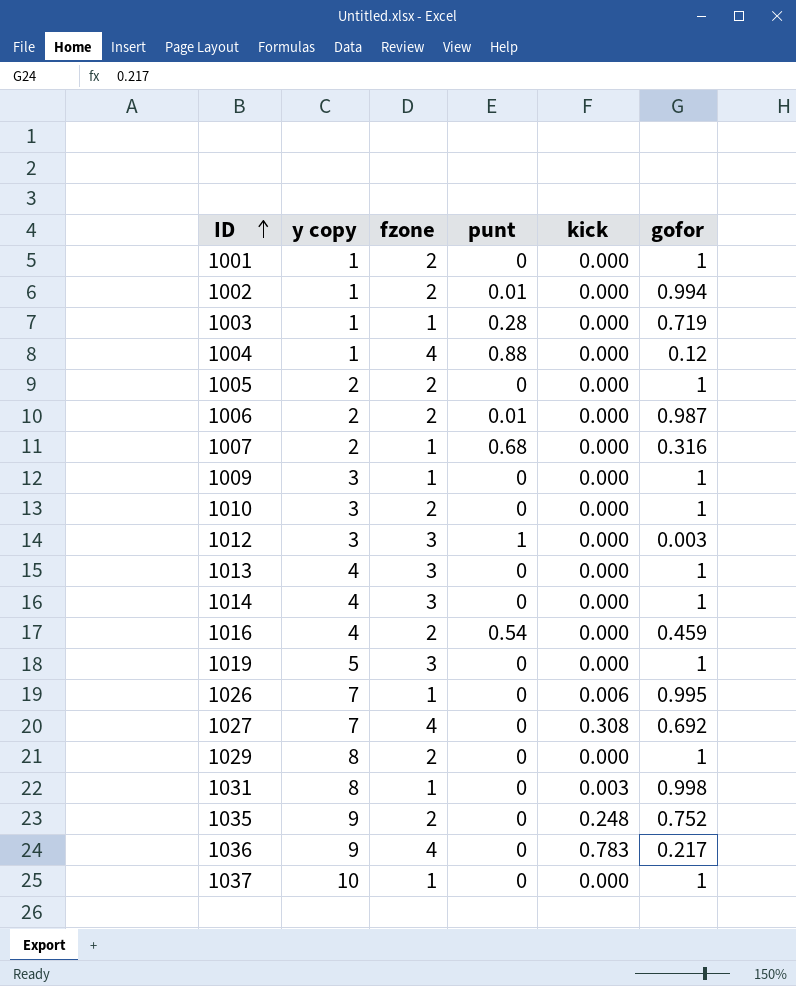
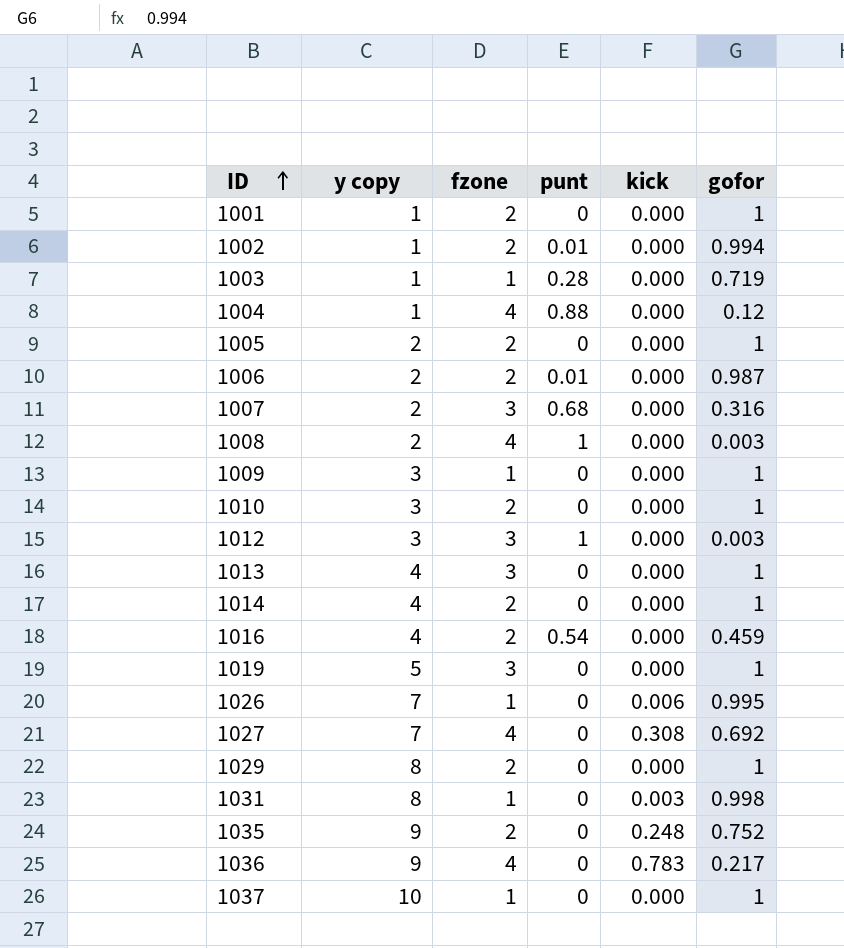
1007 | fzone: 1 -> 3
row 1008: none -> 2 | 4 | 1 | 0.000 | 0.003
1014 | fzone: 3 -> 2

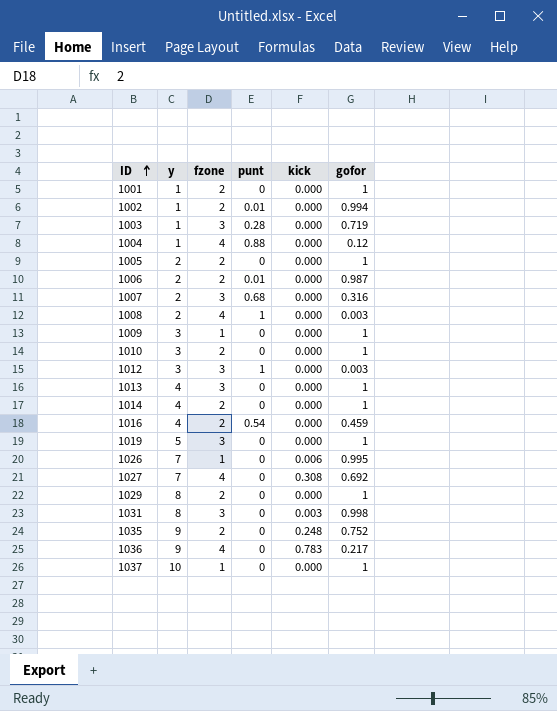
column name: y copy -> y
1003 | fzone: 1 -> 3
1031 | fzone: 1 -> 3

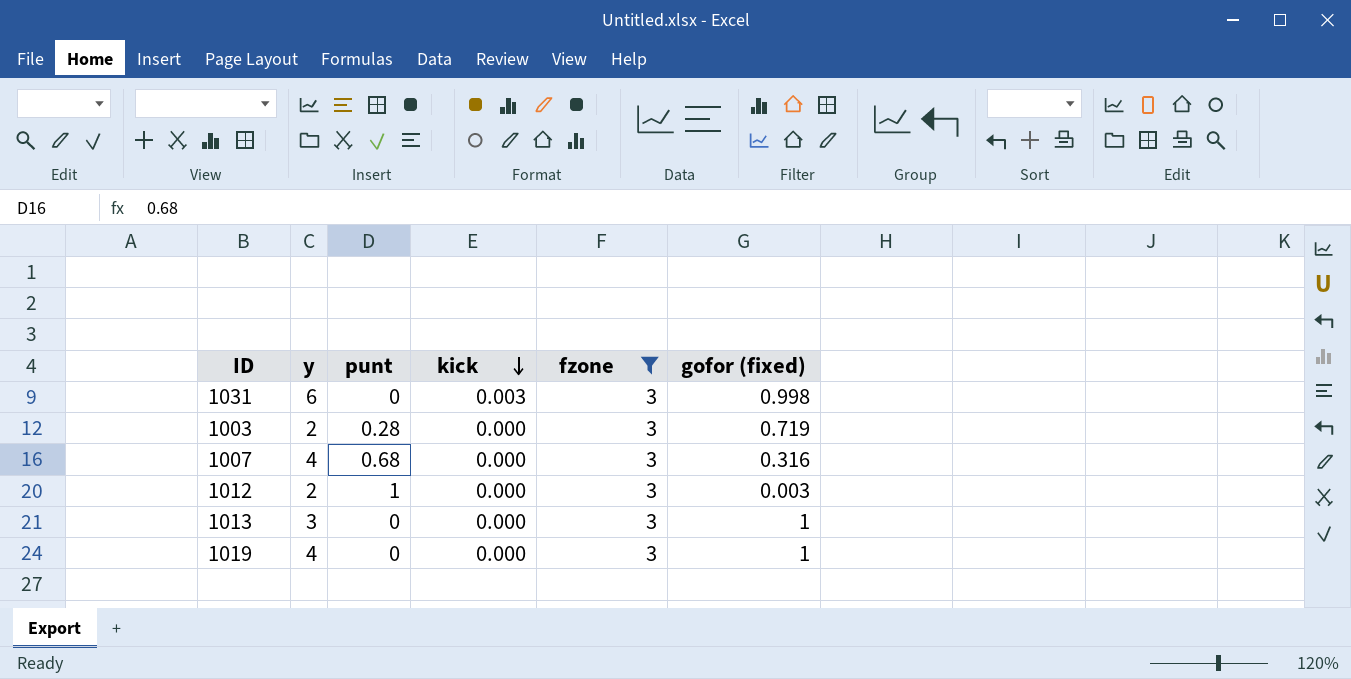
filter: none -> fzone = 3
row order: ID ascending -> kick descending
column fzone | position: 3 -> 5
column name: gofor -> gofor (fixed)
1031 | y: 8 -> 6
1003 | y: 1 -> 2
1007 | y: 2 -> 4
1012 | y: 3 -> 2
1013 | y: 4 -> 3
1019 | y: 5 -> 4

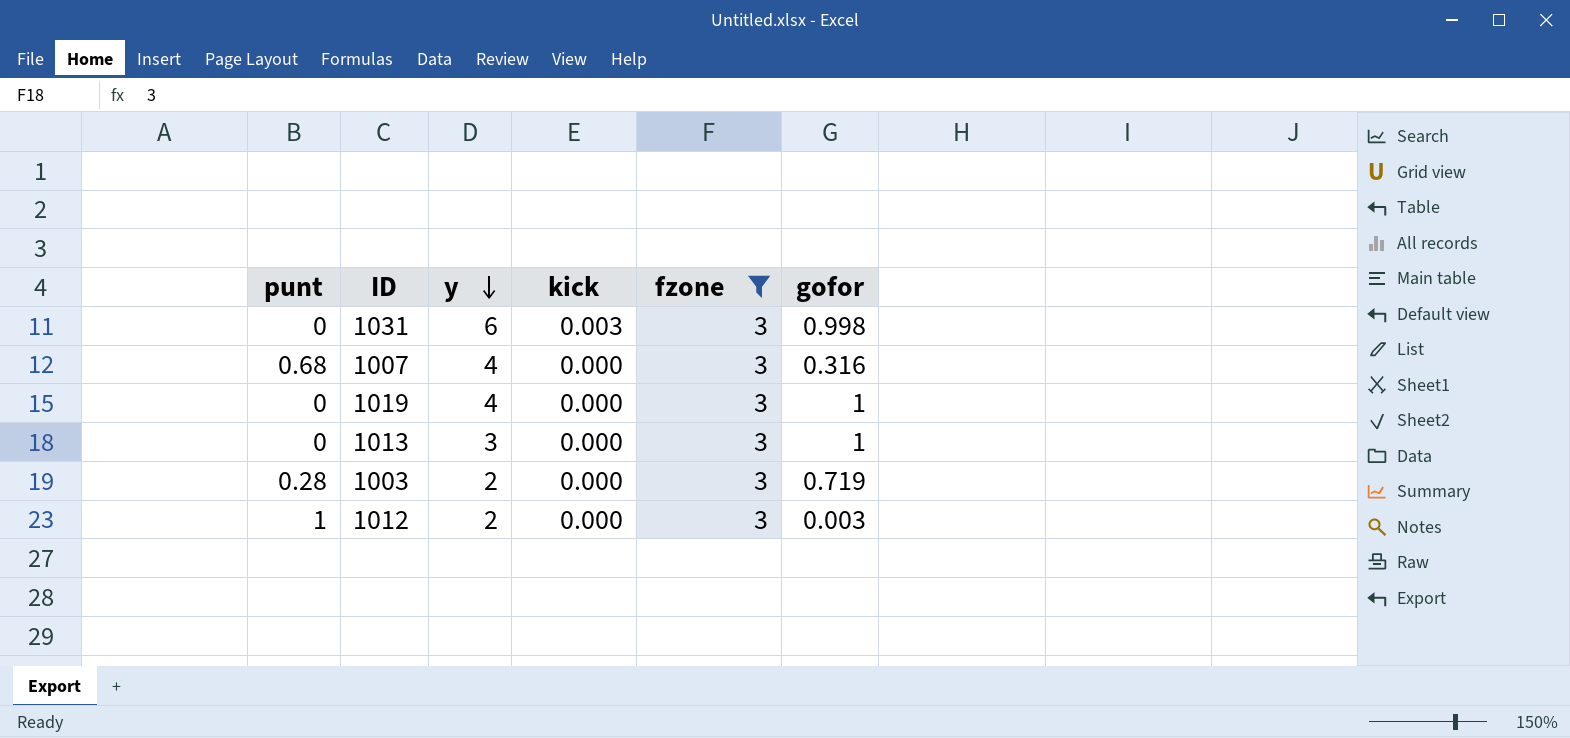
row order: kick descending -> y descending
column punt | position: 3 -> 1
column name: gofor (fixed) -> gofor

